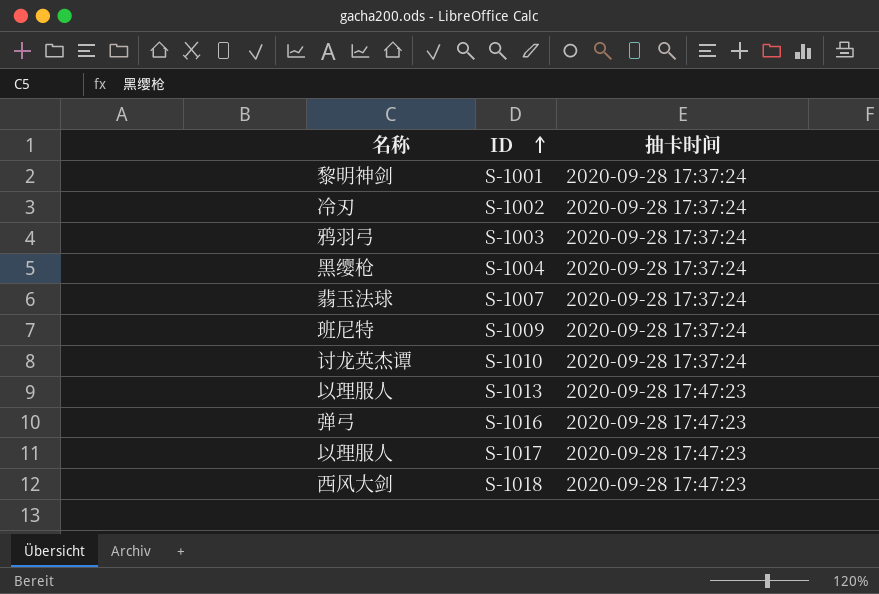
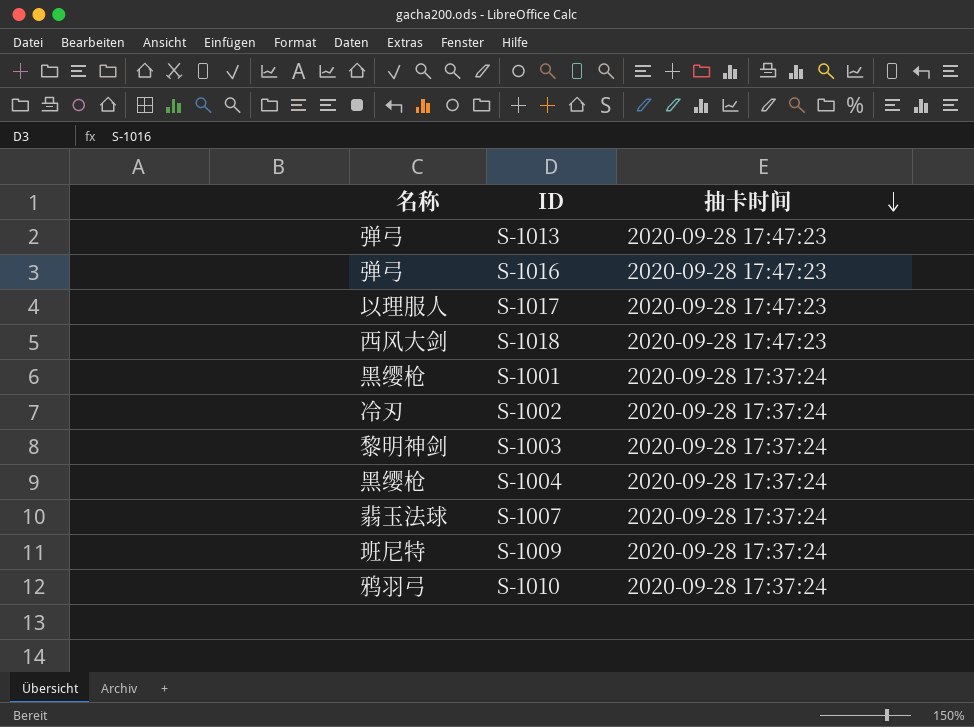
row order: ID ascending -> 抽卡时间 descending
S-1013 | 名称: 以理服人 -> 弹弓
S-1001 | 名称: 黎明神剑 -> 黑缨枪
S-1003 | 名称: 鸦羽弓 -> 黎明神剑
S-1010 | 名称: 讨龙英杰谭 -> 鸦羽弓

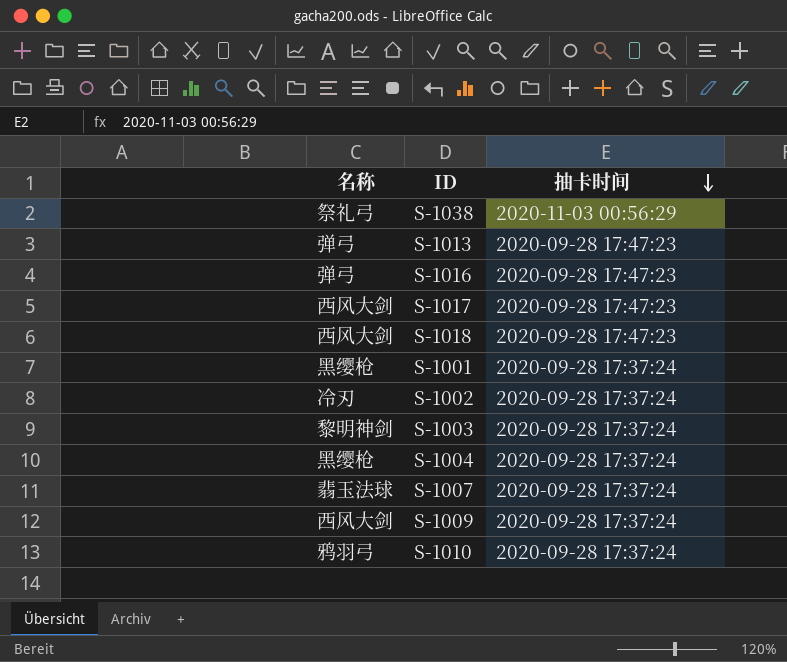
row S-1038: none -> 祭礼弓 | 2020-11-03 00:56:29
S-1017 | 名称: 以理服人 -> 西风大剑
S-1009 | 名称: 班尼特 -> 西风大剑

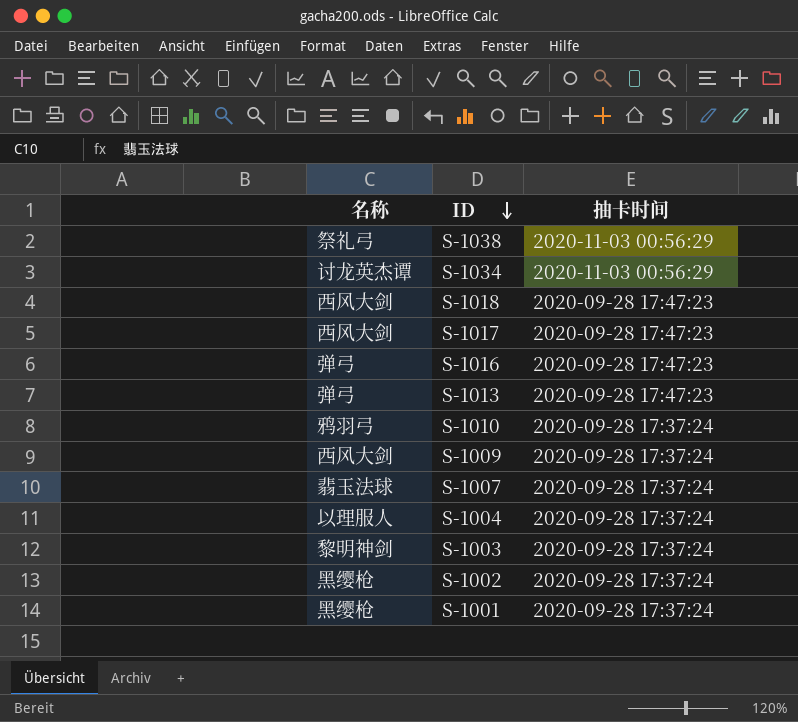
row order: 抽卡时间 descending -> ID descending
row S-1034: none -> 讨龙英杰谭 | 2020-11-03 00:56:29
S-1004 | 名称: 黑缨枪 -> 以理服人
S-1002 | 名称: 冷刃 -> 黑缨枪

